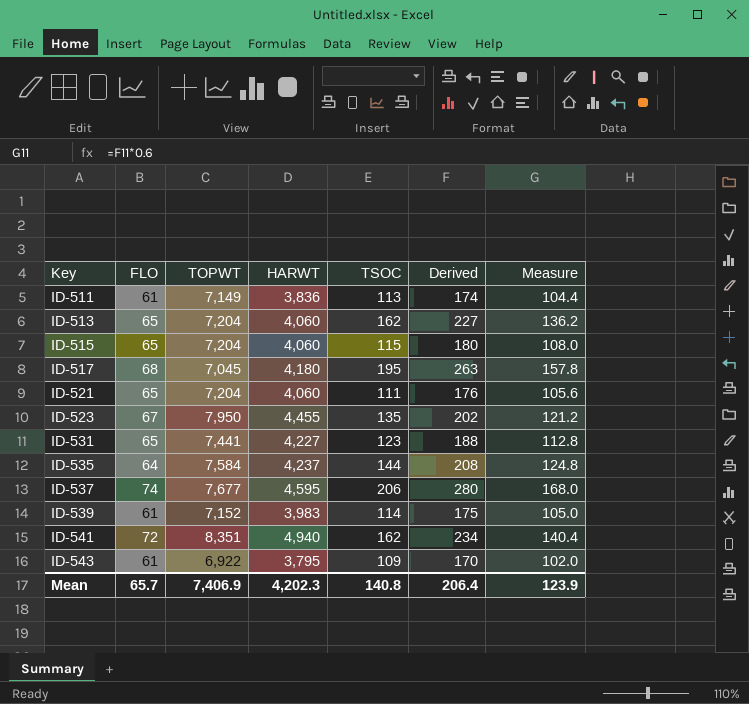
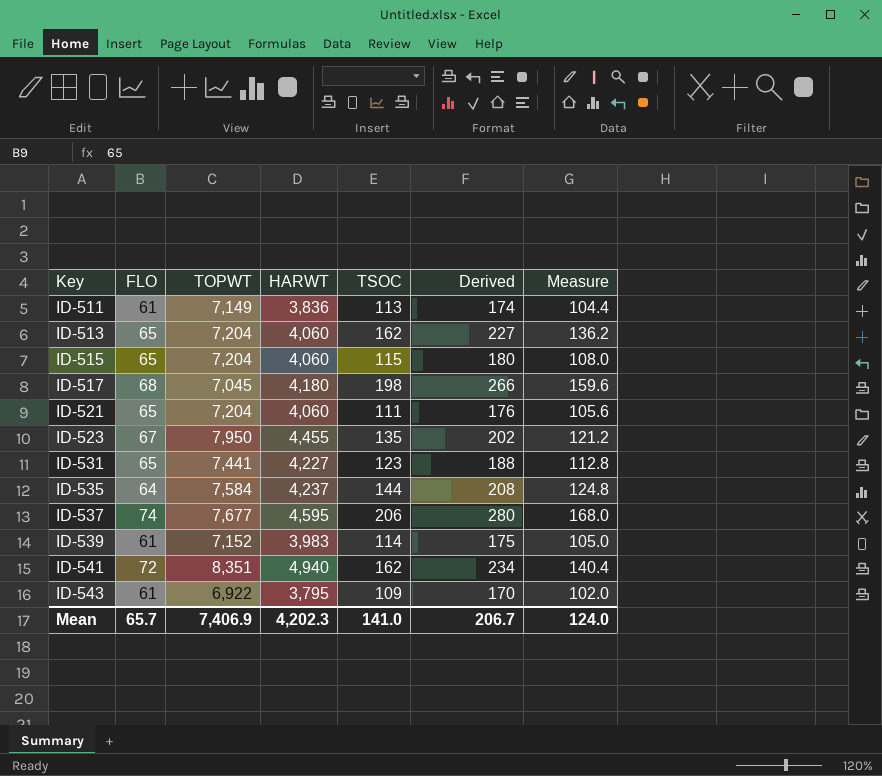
ID-517 | TSOC: 195 -> 198
ID-517 | Derived: 263 -> 266
ID-517 | Measure: 157.8 -> 159.6
Mean | TSOC: 140.8 -> 141.0
Mean | Derived: 206.4 -> 206.7
Mean | Measure: 123.9 -> 124.0

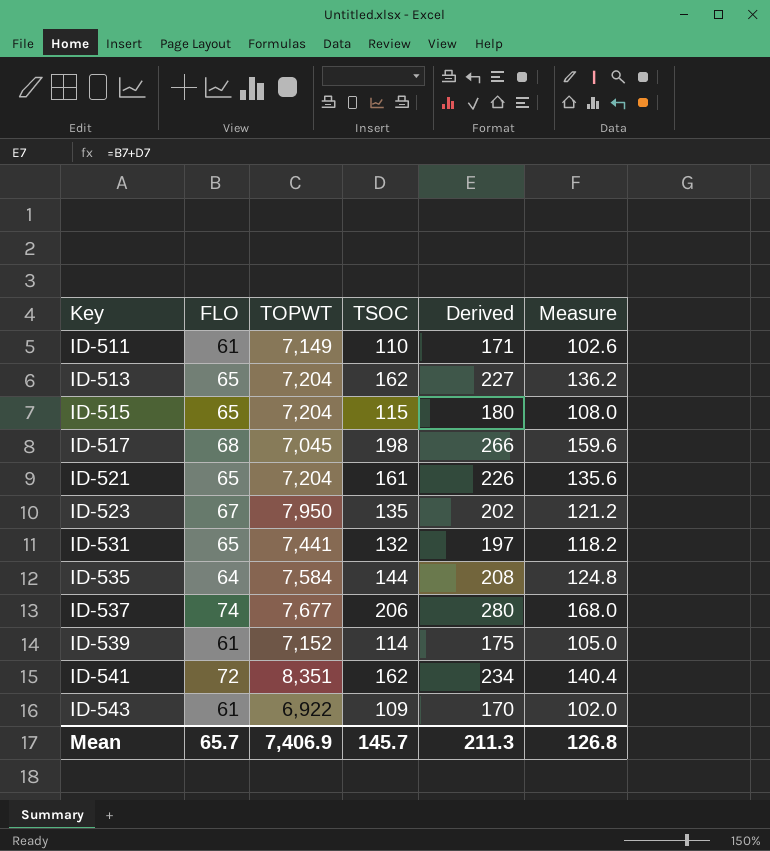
column HARWT | position: 4 -> none
ID-511 | TSOC: 113 -> 110
ID-511 | Derived: 174 -> 171
ID-511 | Measure: 104.4 -> 102.6
ID-521 | TSOC: 111 -> 161
ID-521 | Derived: 176 -> 226
ID-521 | Measure: 105.6 -> 135.6
ID-531 | TSOC: 123 -> 132
ID-531 | Derived: 188 -> 197
ID-531 | Measure: 112.8 -> 118.2
Mean | TSOC: 141.0 -> 145.7
Mean | Derived: 206.7 -> 211.3
Mean | Measure: 124.0 -> 126.8

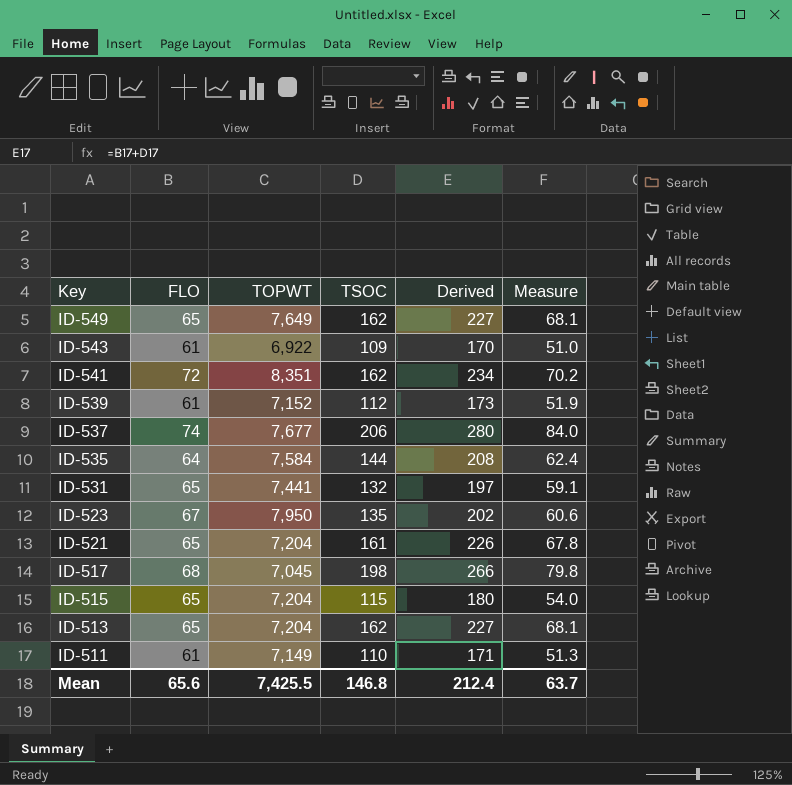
row order: Key ascending -> Key descending
column Measure | formula: [Derived] * 0.6 -> [Derived] * 0.3
row ID-549: none -> 65 | 7,649 | 162 | 227 | 68.1
ID-539 | TSOC: 114 -> 112
ID-539 | Derived: 175 -> 173
Mean | FLO: 65.7 -> 65.6
Mean | TOPWT: 7,406.9 -> 7,425.5
Mean | TSOC: 145.7 -> 146.8
Mean | Derived: 211.3 -> 212.4
Mean | Measure: 126.8 -> 63.7

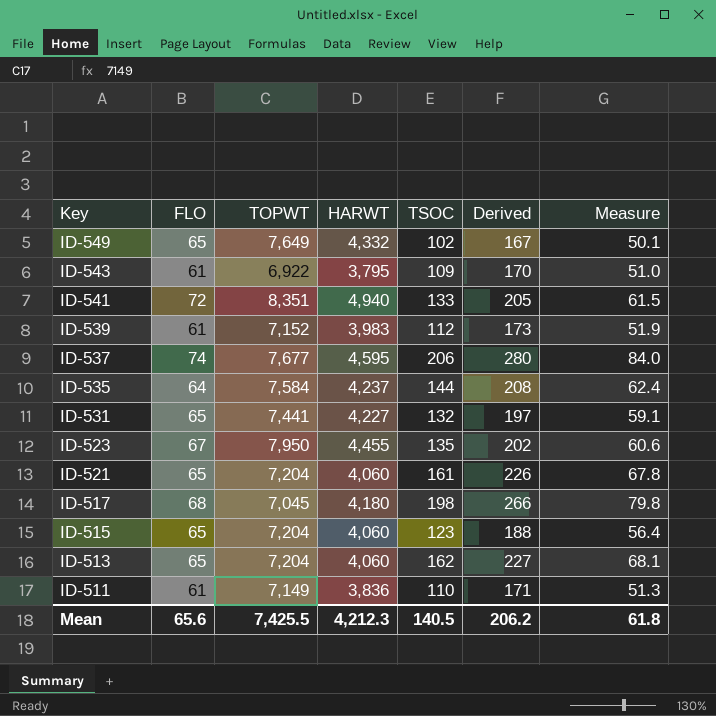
column HARWT | position: none -> 4
ID-549 | TSOC: 162 -> 102
ID-549 | Derived: 227 -> 167
ID-549 | Measure: 68.1 -> 50.1
ID-541 | TSOC: 162 -> 133
ID-541 | Derived: 234 -> 205
ID-541 | Measure: 70.2 -> 61.5
ID-515 | TSOC: 115 -> 123
ID-515 | Derived: 180 -> 188
ID-515 | Measure: 54.0 -> 56.4
Mean | TSOC: 146.8 -> 140.5
Mean | Derived: 212.4 -> 206.2
Mean | Measure: 63.7 -> 61.8

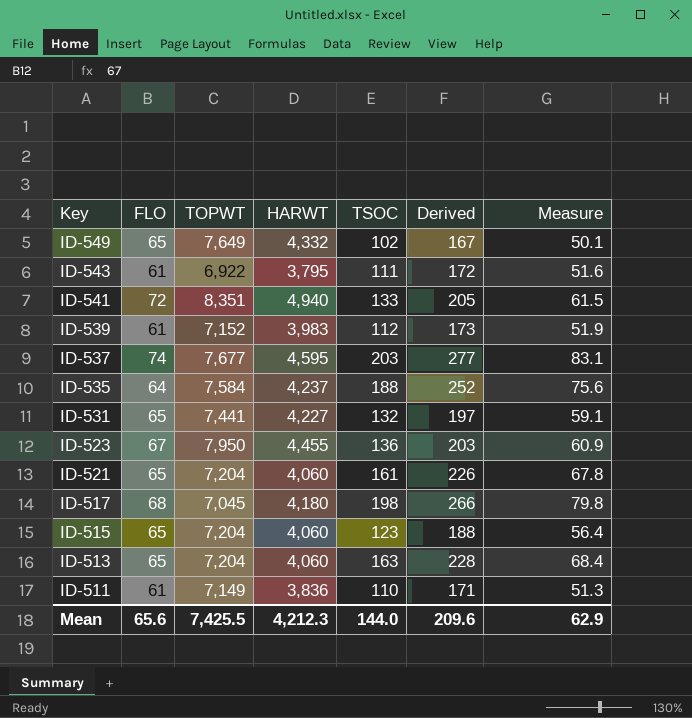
ID-543 | TSOC: 109 -> 111
ID-543 | Derived: 170 -> 172
ID-543 | Measure: 51.0 -> 51.6
ID-537 | TSOC: 206 -> 203
ID-537 | Derived: 280 -> 277
ID-537 | Measure: 84.0 -> 83.1
ID-535 | TSOC: 144 -> 188
ID-535 | Derived: 208 -> 252
ID-535 | Measure: 62.4 -> 75.6
ID-523 | TSOC: 135 -> 136
ID-523 | Derived: 202 -> 203
ID-523 | Measure: 60.6 -> 60.9
ID-513 | TSOC: 162 -> 163
ID-513 | Derived: 227 -> 228
ID-513 | Measure: 68.1 -> 68.4
Mean | TSOC: 140.5 -> 144.0
Mean | Derived: 206.2 -> 209.6
Mean | Measure: 61.8 -> 62.9

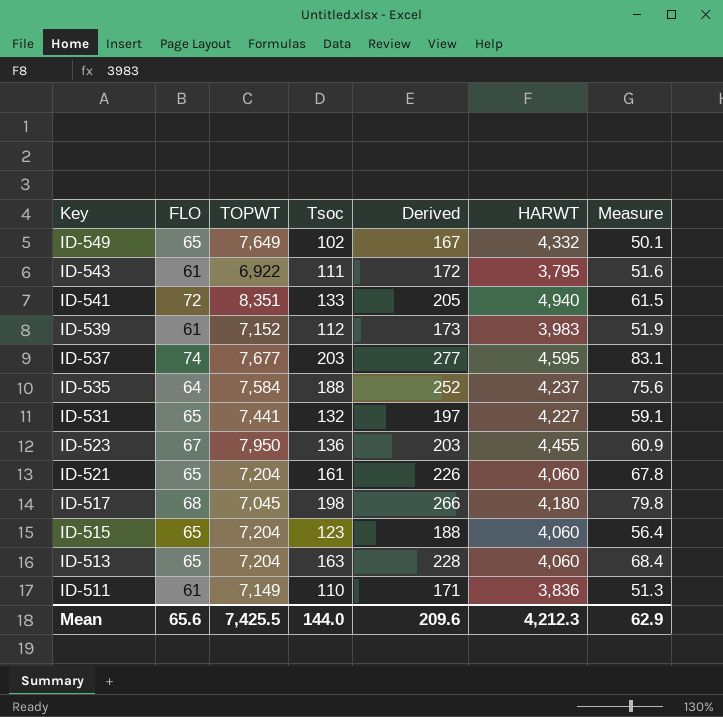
column name: TSOC -> Tsoc
column HARWT | position: 4 -> 6

